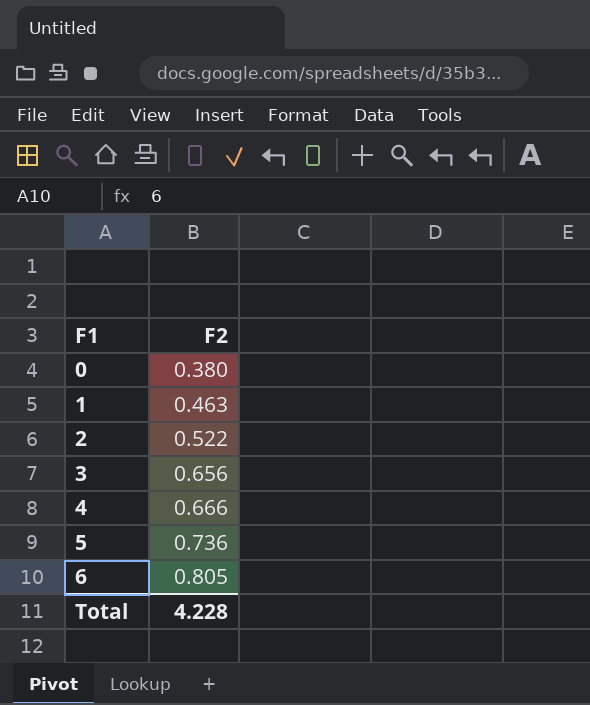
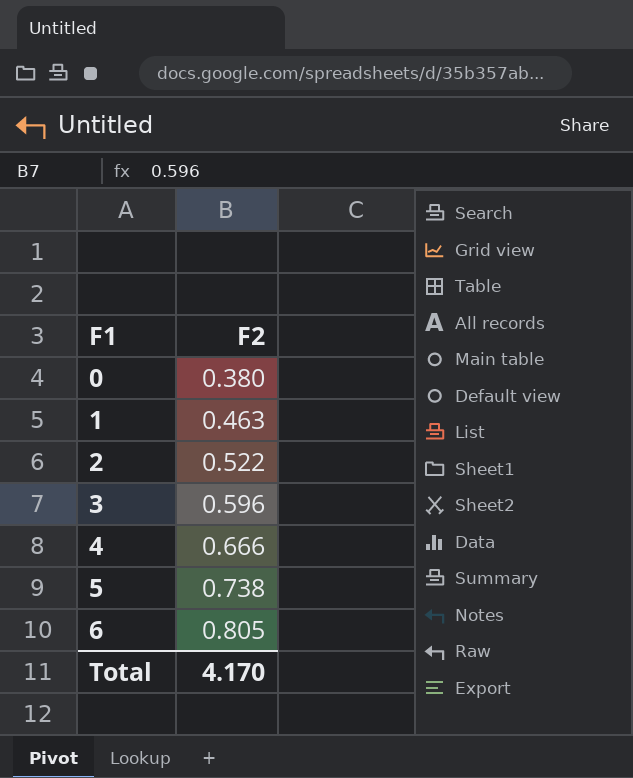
3 | F2: 0.656 -> 0.596
5 | F2: 0.736 -> 0.738
Total | F2: 4.228 -> 4.170

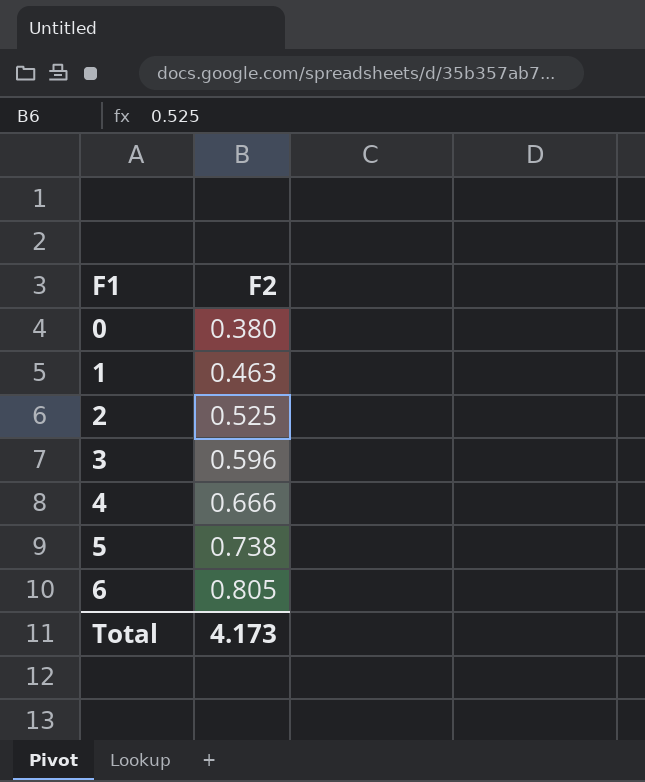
2 | F2: 0.522 -> 0.525
Total | F2: 4.170 -> 4.173

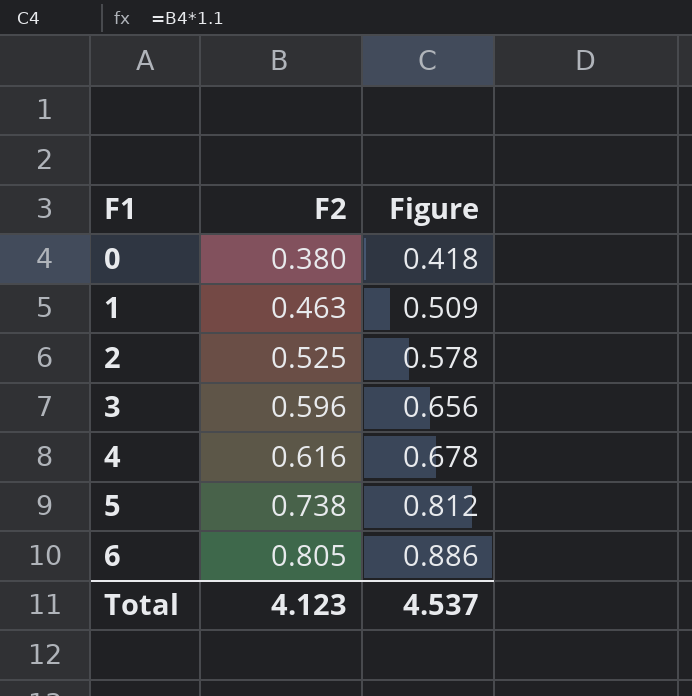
column Figure | formula: none -> [F2] * 1.1
4 | F2: 0.666 -> 0.616
Total | F2: 4.173 -> 4.123

